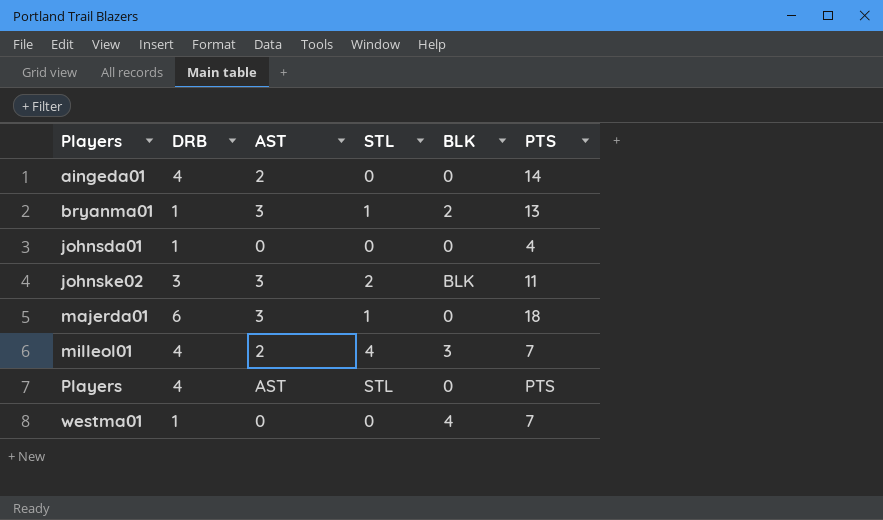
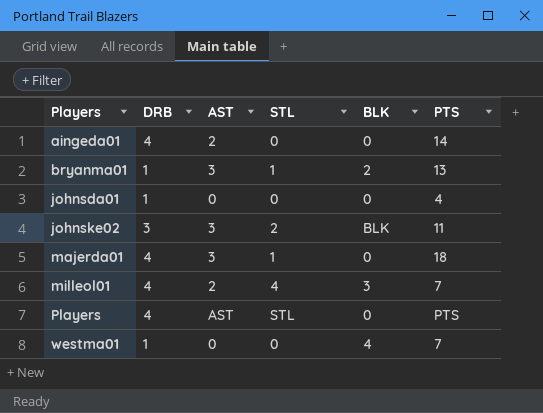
majerda01 | DRB: 6 -> 4

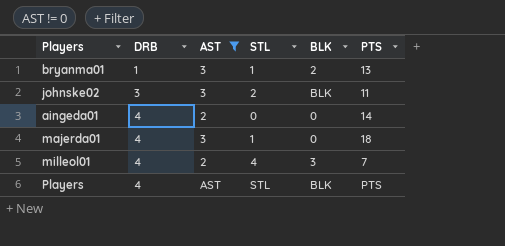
filter: none -> AST != 0
row order: Players ascending -> DRB ascending
Players | BLK: 0 -> BLK

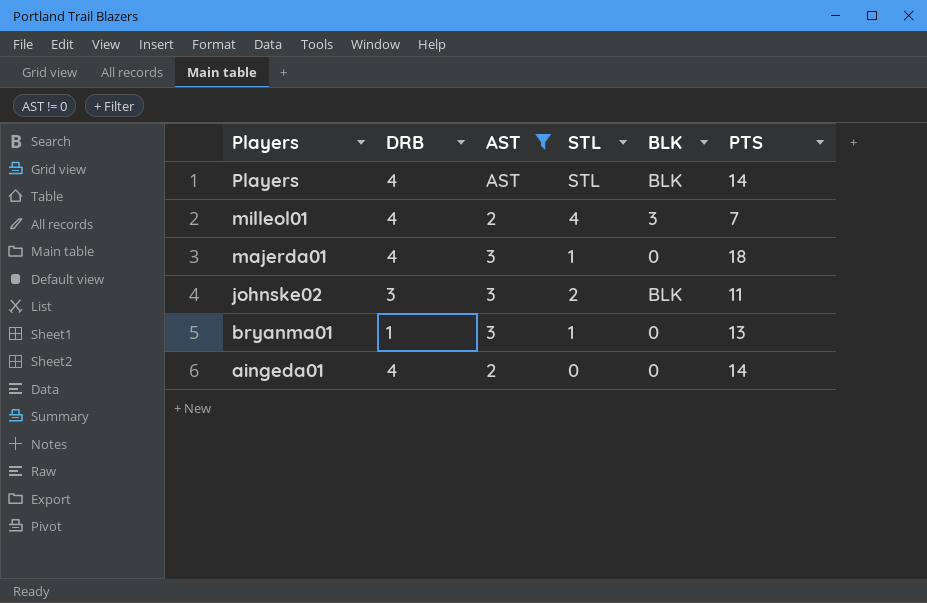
row order: DRB ascending -> Players descending
Players | PTS: PTS -> 14
bryanma01 | BLK: 2 -> 0

